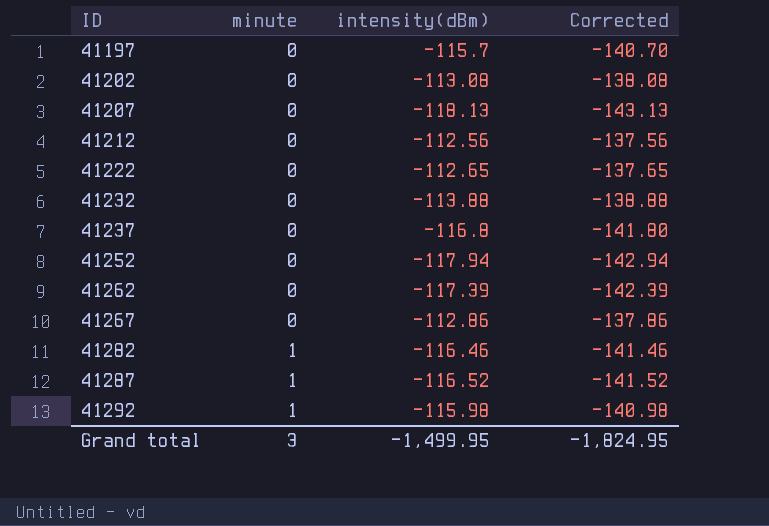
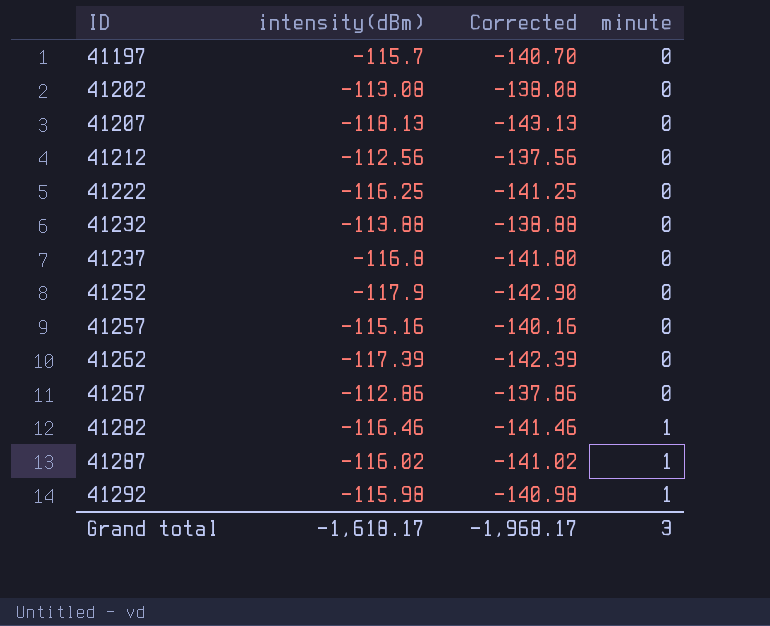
column minute | position: 2 -> 4
41222 | intensity(dBm): -112.65 -> -116.25
41222 | Corrected: -137.65 -> -141.25
41252 | intensity(dBm): -117.94 -> -117.9
41252 | Corrected: -142.94 -> -142.90
row 41257: none -> -115.16 | -140.16 | 0
41287 | intensity(dBm): -116.52 -> -116.02
41287 | Corrected: -141.52 -> -141.02
Grand total | intensity(dBm): -1,499.95 -> -1,618.17
Grand total | Corrected: -1,824.95 -> -1,968.17

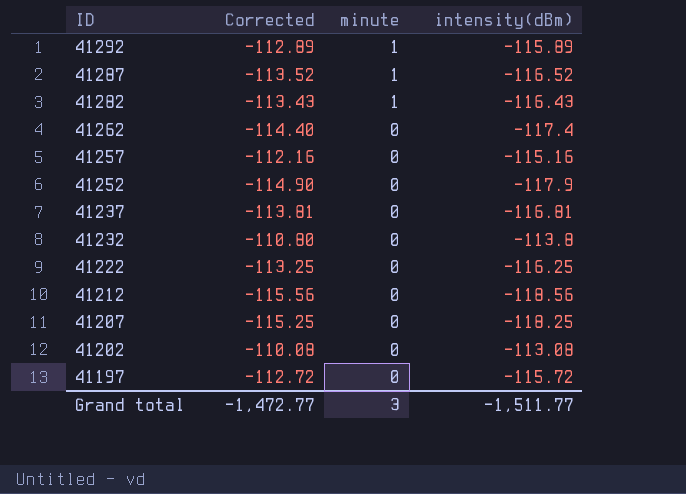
row order: ID ascending -> ID descending
column Corrected | formula: [intensity(dBm)] - 25 -> [intensity(dBm)] + 3
column intensity(dBm) | position: 2 -> 4
row 41267: -112.86 | -137.86 | 0 -> none
41292 | intensity(dBm): -115.98 -> -115.89
41287 | intensity(dBm): -116.02 -> -116.52
41282 | intensity(dBm): -116.46 -> -116.43
41262 | intensity(dBm): -117.39 -> -117.4
41237 | intensity(dBm): -116.8 -> -116.81
41232 | intensity(dBm): -113.88 -> -113.8
41212 | intensity(dBm): -112.56 -> -118.56
41207 | intensity(dBm): -118.13 -> -118.25
41197 | intensity(dBm): -115.7 -> -115.72
Grand total | Corrected: -1,968.17 -> -1,472.77
Grand total | intensity(dBm): -1,618.17 -> -1,511.77

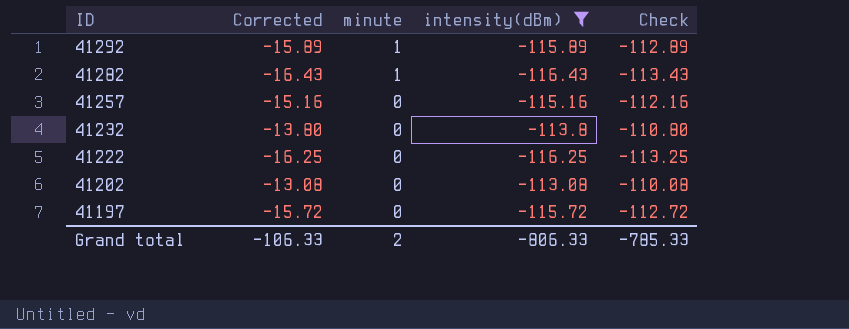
filter: none -> intensity(dBm) >= -116.43
column Corrected | formula: [intensity(dBm)] + 3 -> [intensity(dBm)] + 100
column Check | formula: none -> [intensity(dBm)] + 3
Grand total | Corrected: -1,472.77 -> -106.33
Grand total | minute: 3 -> 2
Grand total | intensity(dBm): -1,511.77 -> -806.33

